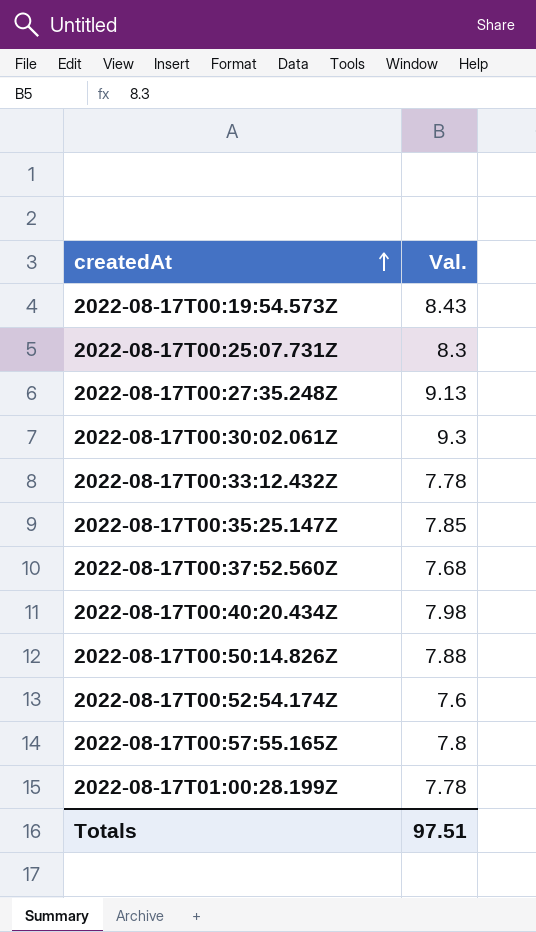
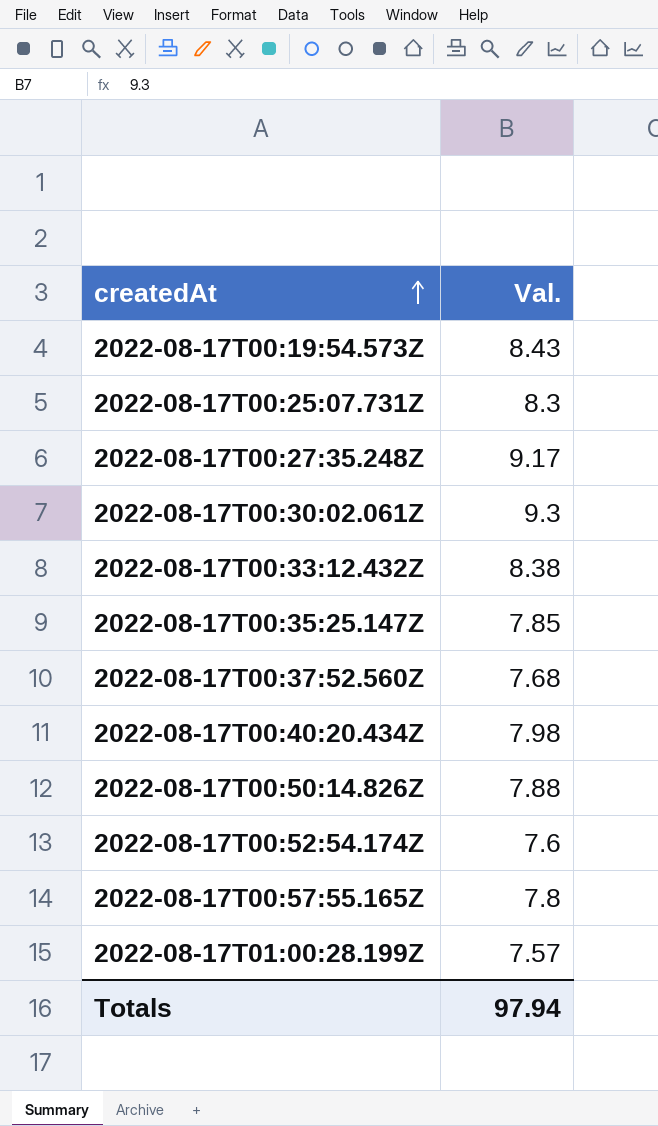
2022-08-17T00:27:35.248Z | Val.: 9.13 -> 9.17
2022-08-17T00:33:12.432Z | Val.: 7.78 -> 8.38
2022-08-17T01:00:28.199Z | Val.: 7.78 -> 7.57
Totals | Val.: 97.51 -> 97.94

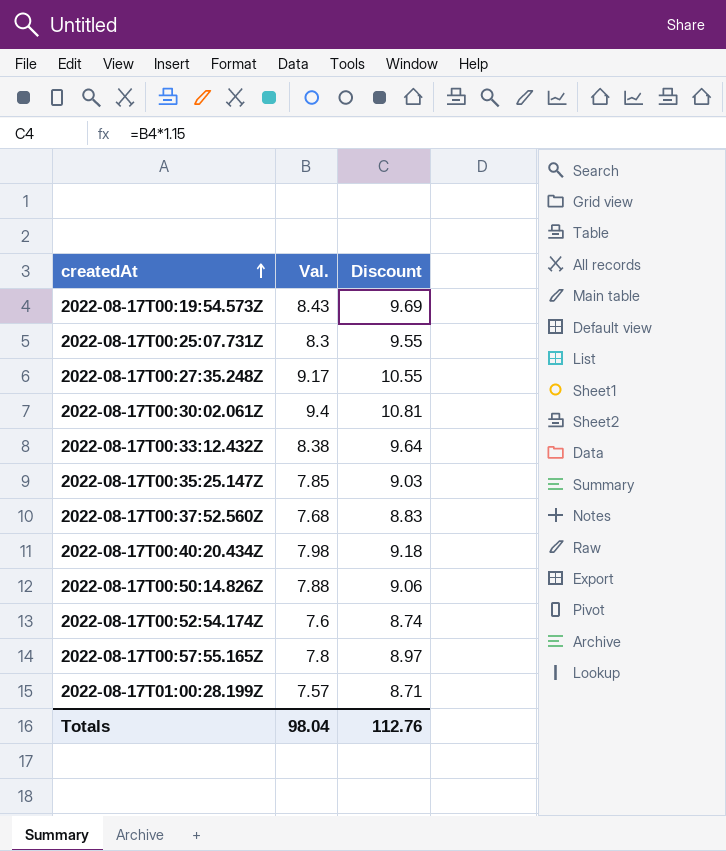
column Discount | formula: none -> [Val.] * 1.15
2022-08-17T00:30:02.061Z | Val.: 9.3 -> 9.4
Totals | Val.: 97.94 -> 98.04

